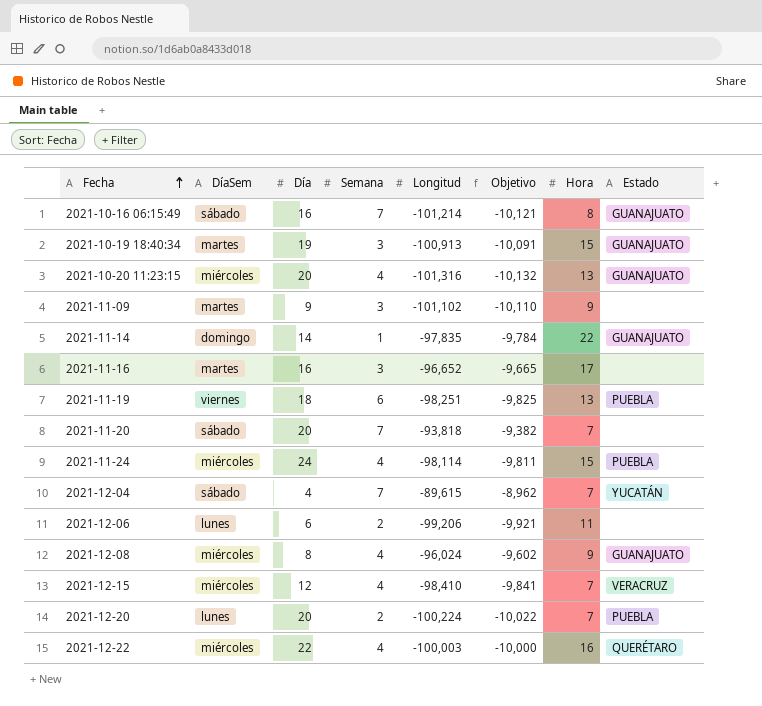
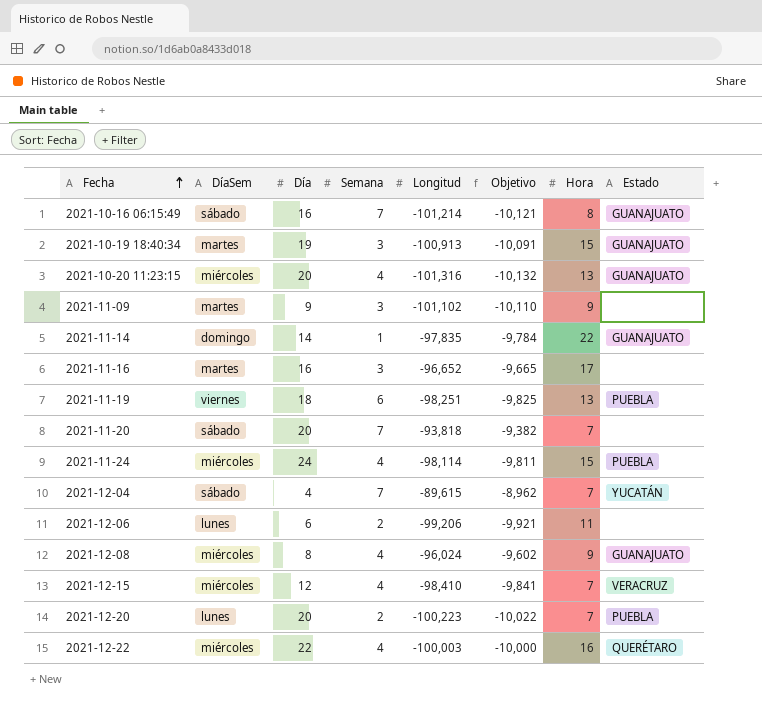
2021-12-20 | Longitud: -100,224 -> -100,223

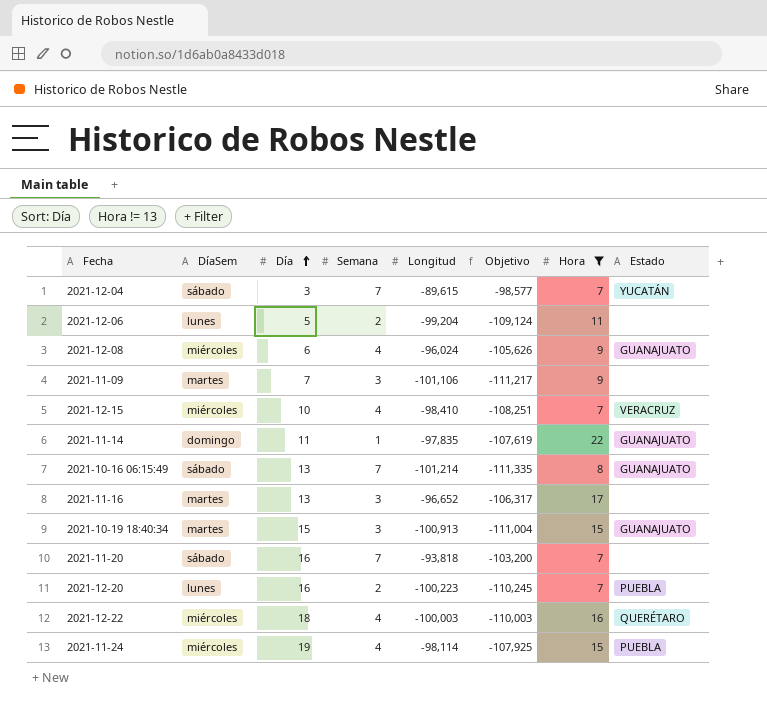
filter: none -> Hora != 13
row order: Fecha ascending -> Día ascending
column Objetivo | formula: [Longitud] * 0,1 -> [Longitud] * 1,1
2021-12-04 | Día: 4 -> 3
2021-12-06 | Día: 6 -> 5
2021-12-06 | Longitud: -99,206 -> -99,204
2021-12-08 | Día: 8 -> 6
2021-11-09 | Día: 9 -> 7
2021-11-09 | Longitud: -101,102 -> -101,106
2021-12-15 | Día: 12 -> 10
2021-11-14 | Día: 14 -> 11
2021-10-16 06:15:49 | Día: 16 -> 13
2021-11-16 | Día: 16 -> 13
2021-10-19 18:40:34 | Día: 19 -> 15
2021-11-20 | Día: 20 -> 16
2021-12-20 | Día: 20 -> 16
2021-12-22 | Día: 22 -> 18
2021-11-24 | Día: 24 -> 19

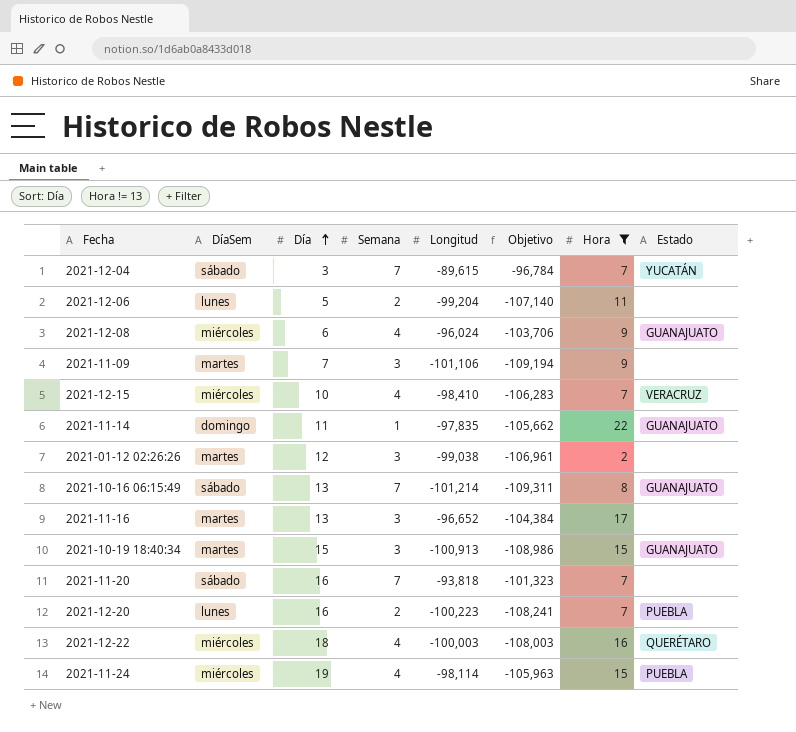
column Objetivo | formula: [Longitud] * 1,1 -> [Longitud] * 1,08
row 2021-01-12 02:26:26: none -> martes | 12 | 3 | -99,038 | -106,961 | 2 | none

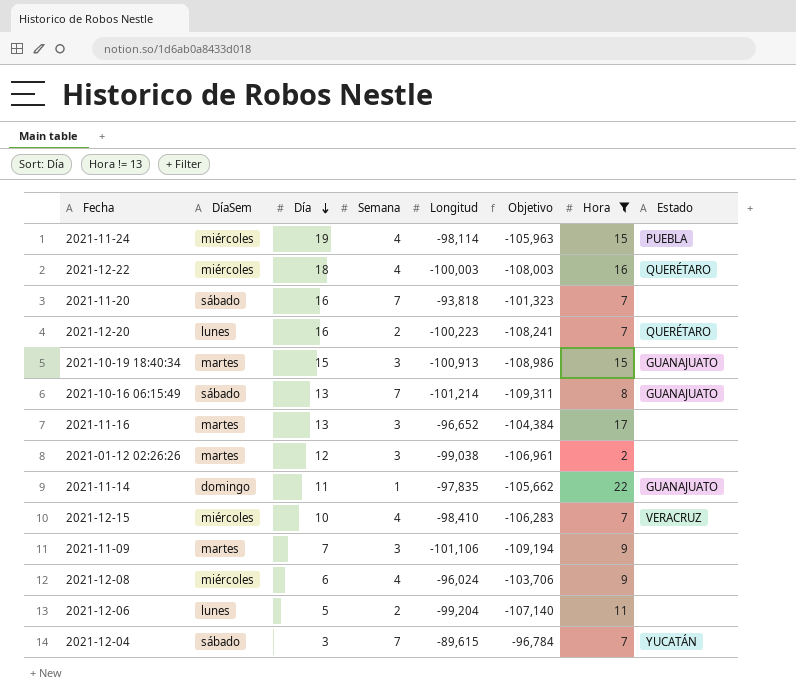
row order: Día ascending -> Día descending
2021-12-20 | Estado: PUEBLA -> QUERÉTARO
2021-12-08 | Estado: GUANAJUATO -> none

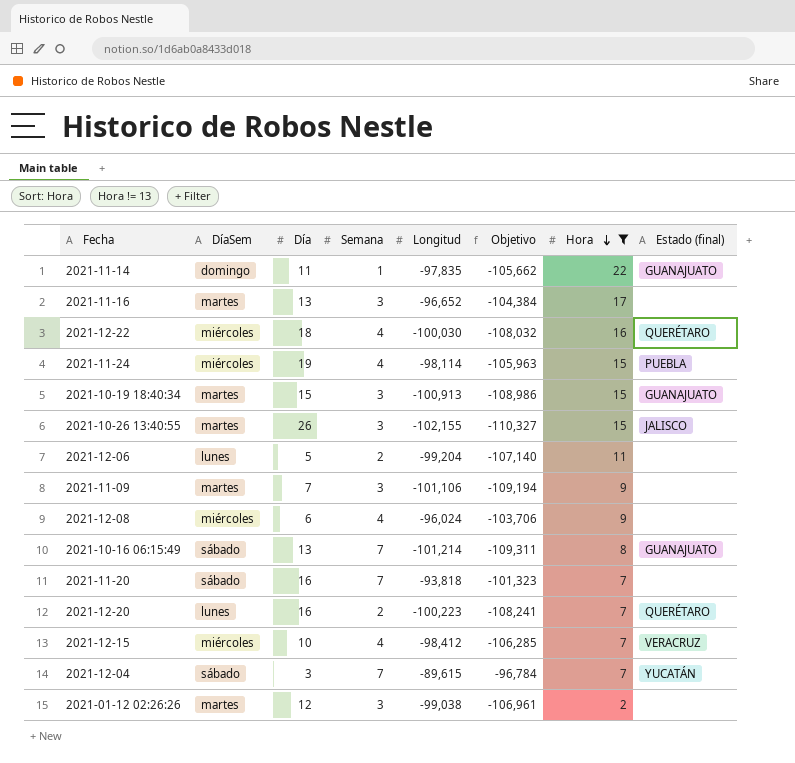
row order: Día descending -> Hora descending
column name: Estado -> Estado (final)
2021-12-22 | Longitud: -100,003 -> -100,030
2021-12-22 | Objetivo: -108,003 -> -108,032
row 2021-10-26 13:40:55: none -> martes | 26 | 3 | -102,155 | -110,327 | 15 | JALISCO
2021-12-15 | Longitud: -98,410 -> -98,412
2021-12-15 | Objetivo: -106,283 -> -106,285

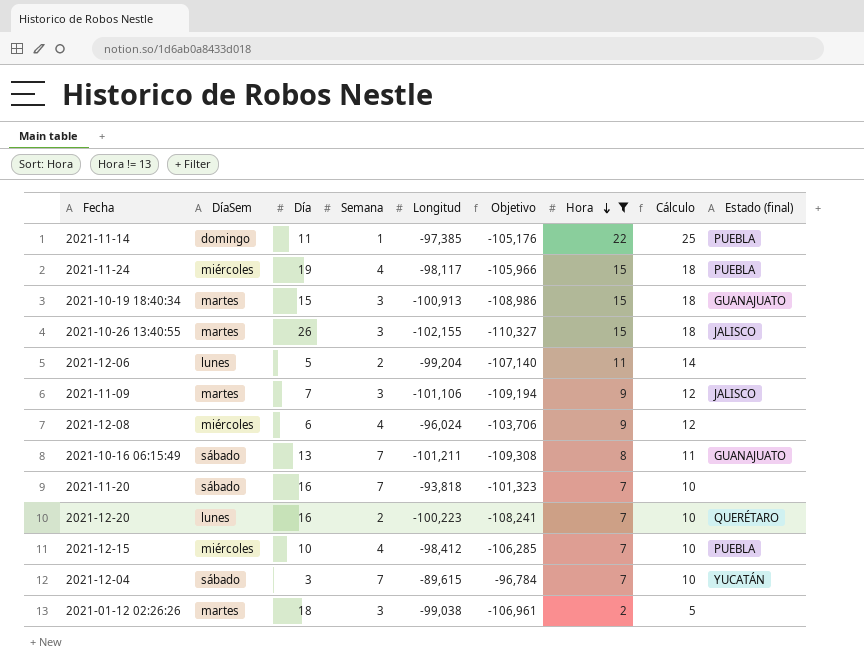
column Cálculo | formula: none -> [Hora] + 3
row 2021-11-16: martes | 13 | 3 | -96,652 | -104,384 | 17 | none -> none
row 2021-12-22: miércoles | 18 | 4 | -100,030 | -108,032 | 16 | QUERÉTARO -> none
2021-11-14 | Longitud: -97,835 -> -97,385
2021-11-14 | Objetivo: -105,662 -> -105,176
2021-11-14 | Estado (final): GUANAJUATO -> PUEBLA
2021-11-24 | Longitud: -98,114 -> -98,117
2021-11-24 | Objetivo: -105,963 -> -105,966
2021-11-09 | Estado (final): none -> JALISCO
2021-10-16 06:15:49 | Longitud: -101,214 -> -101,211
2021-10-16 06:15:49 | Objetivo: -109,311 -> -109,308
2021-12-15 | Estado (final): VERACRUZ -> PUEBLA
2021-01-12 02:26:26 | Día: 12 -> 18

